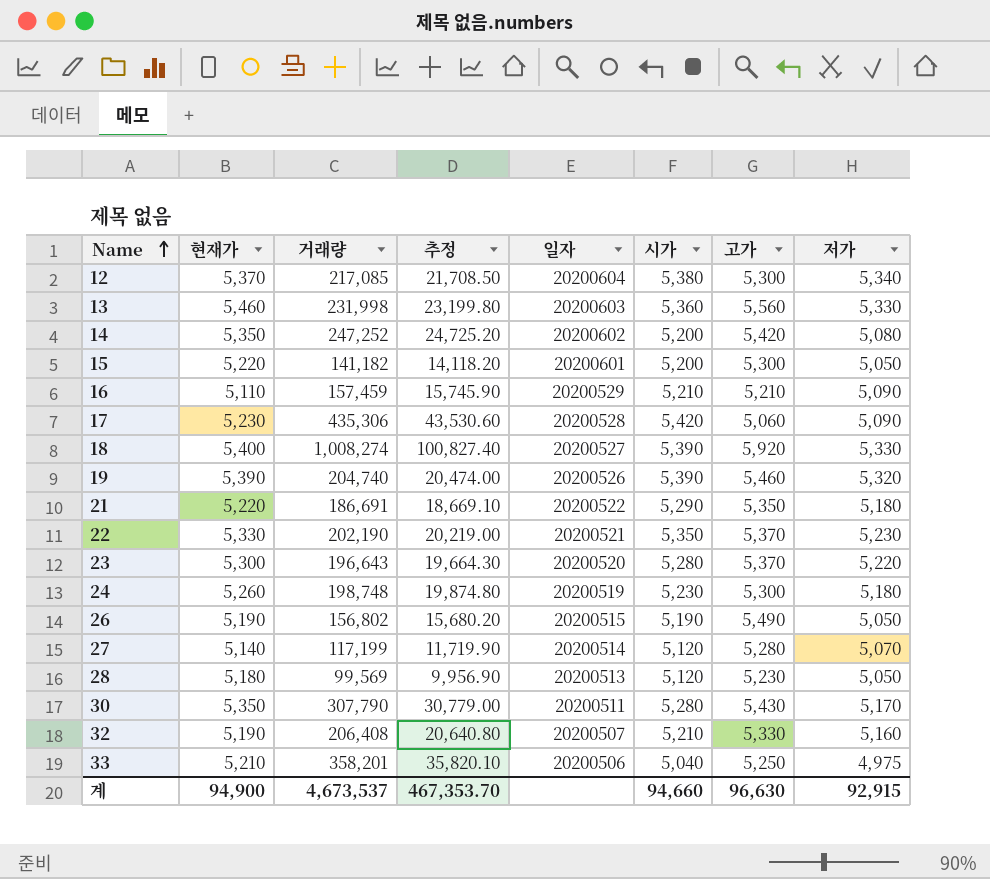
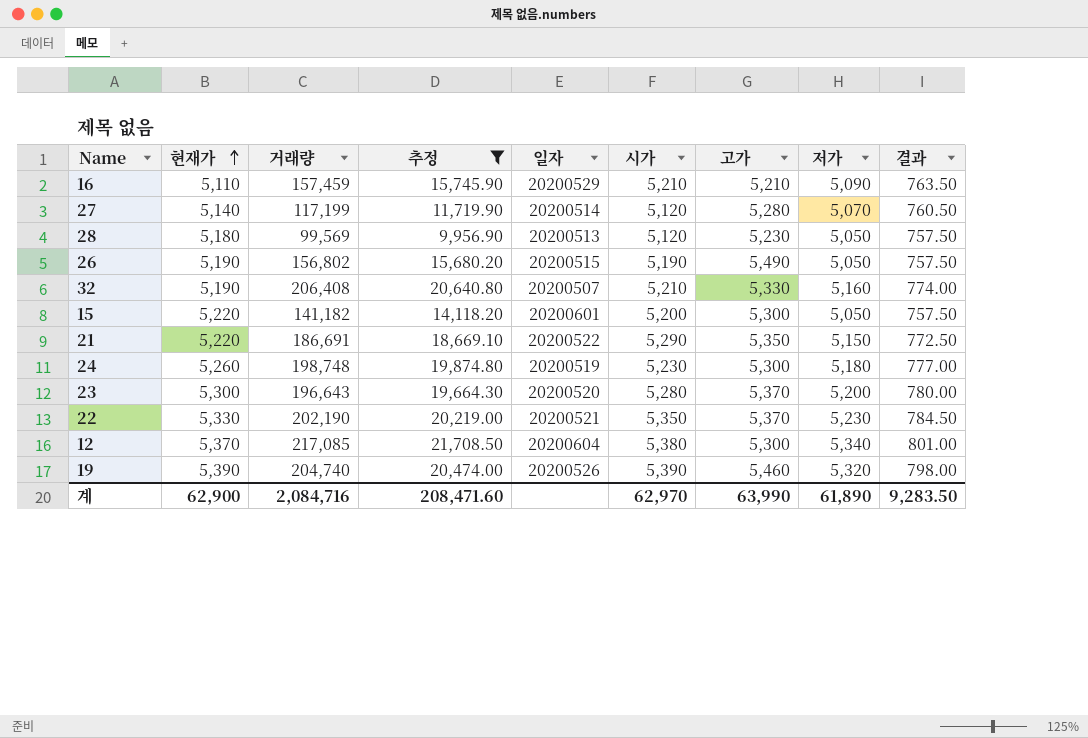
filter: none -> 추정 <= 21,708.50
row order: Name ascending -> 현재가 ascending
column 결과 | formula: none -> [저가] * 0.15
21 | 저가: 5,180 -> 5,150
23 | 저가: 5,220 -> 5,200
계 | 현재가: 94,900 -> 62,900
계 | 거래량: 4,673,537 -> 2,084,716
계 | 추정: 467,353.70 -> 208,471.60
계 | 시가: 94,660 -> 62,970
계 | 고가: 96,630 -> 63,990
계 | 저가: 92,915 -> 61,890

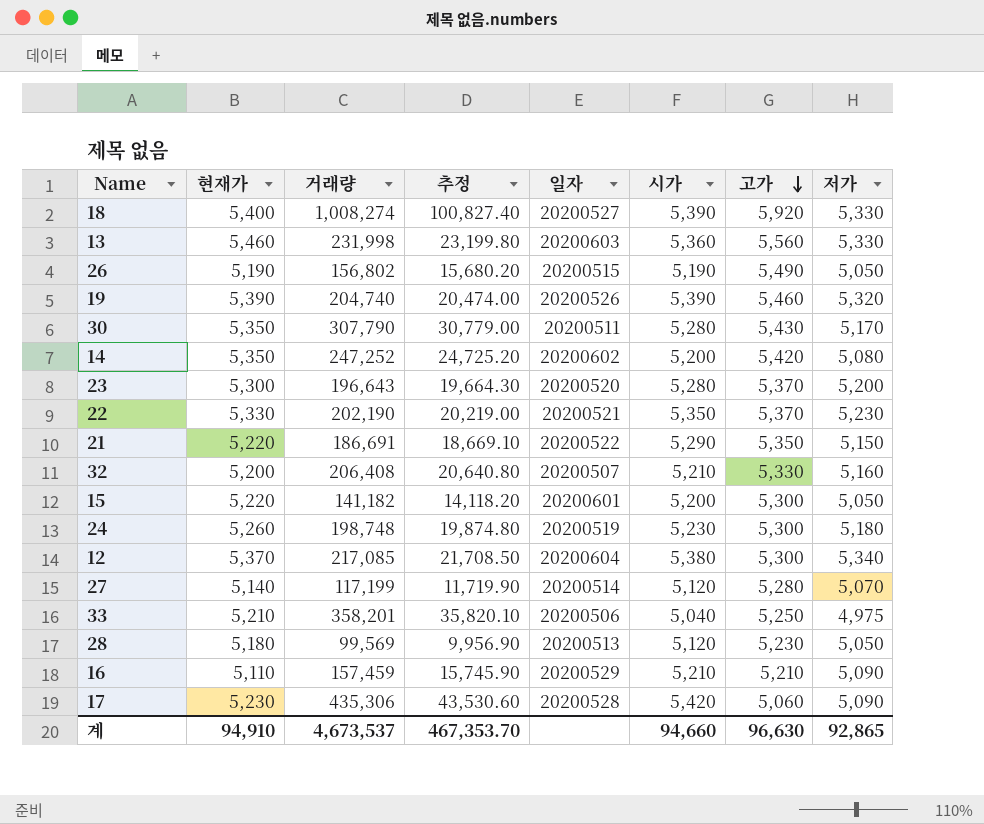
filter: 추정 <= 21,708.50 -> none
row order: 현재가 ascending -> 고가 descending
column 결과 | formula: [저가] * 0.15 -> none
32 | 현재가: 5,190 -> 5,200
계 | 현재가: 62,900 -> 94,910
계 | 거래량: 2,084,716 -> 4,673,537
계 | 추정: 208,471.60 -> 467,353.70
계 | 시가: 62,970 -> 94,660
계 | 고가: 63,990 -> 96,630
계 | 저가: 61,890 -> 92,865

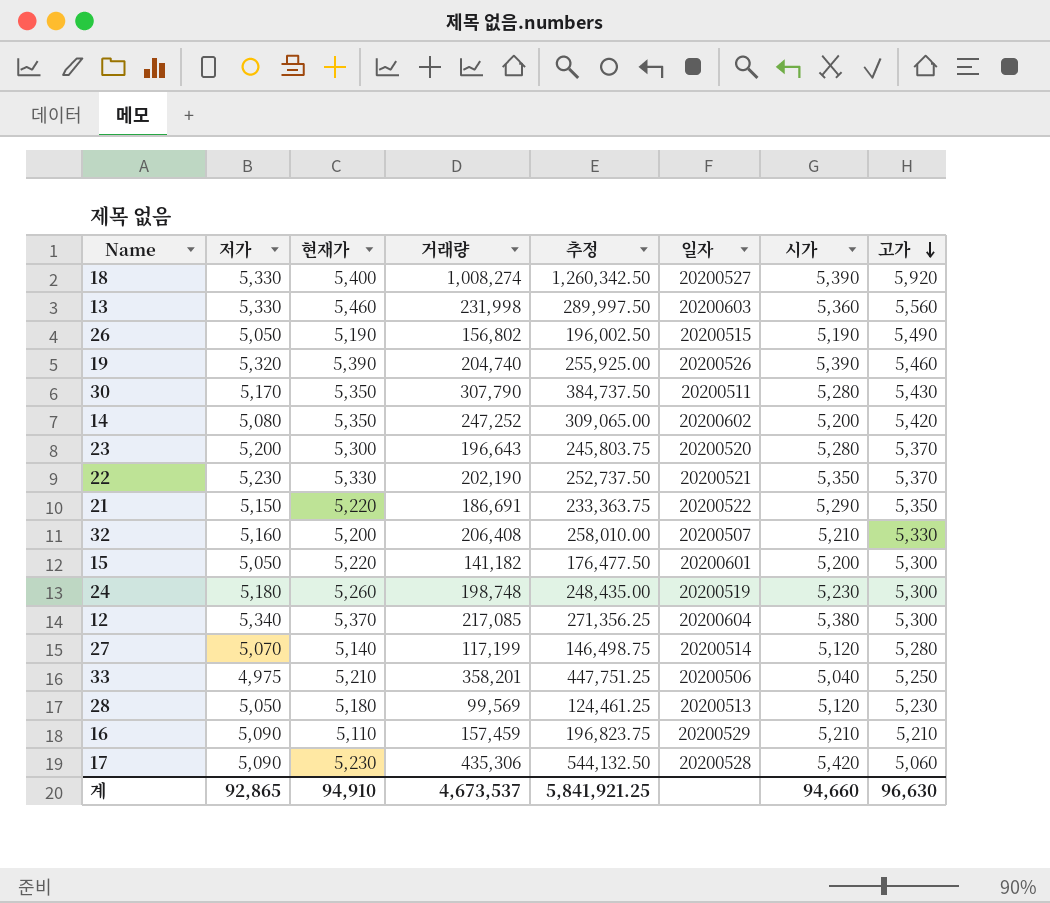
column 저가 | position: 8 -> 2
column 추정 | formula: [거래량] * 0.1 -> [거래량] * 1.25
계 | 추정: 467,353.70 -> 5,841,921.25

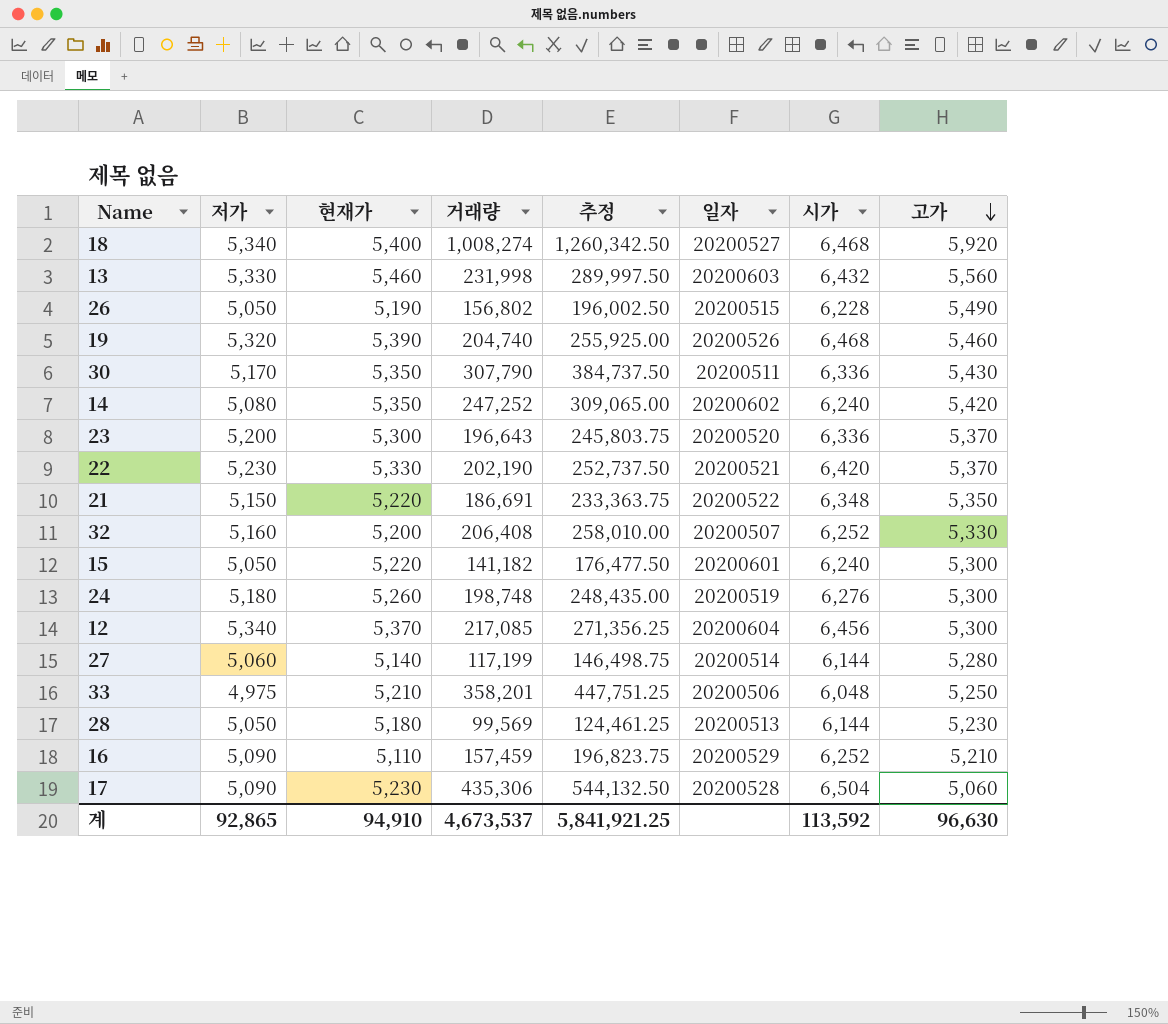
18 | 저가: 5,330 -> 5,340
18 | 시가: 5,390 -> 6,468
13 | 시가: 5,360 -> 6,432
26 | 시가: 5,190 -> 6,228
19 | 시가: 5,390 -> 6,468
30 | 시가: 5,280 -> 6,336
14 | 시가: 5,200 -> 6,240
23 | 시가: 5,280 -> 6,336
22 | 시가: 5,350 -> 6,420
21 | 시가: 5,290 -> 6,348
32 | 시가: 5,210 -> 6,252
15 | 시가: 5,200 -> 6,240
24 | 시가: 5,230 -> 6,276
12 | 시가: 5,380 -> 6,456
27 | 저가: 5,070 -> 5,060
27 | 시가: 5,120 -> 6,144
33 | 시가: 5,040 -> 6,048
28 | 시가: 5,120 -> 6,144
16 | 시가: 5,210 -> 6,252
17 | 시가: 5,420 -> 6,504
계 | 시가: 94,660 -> 113,592

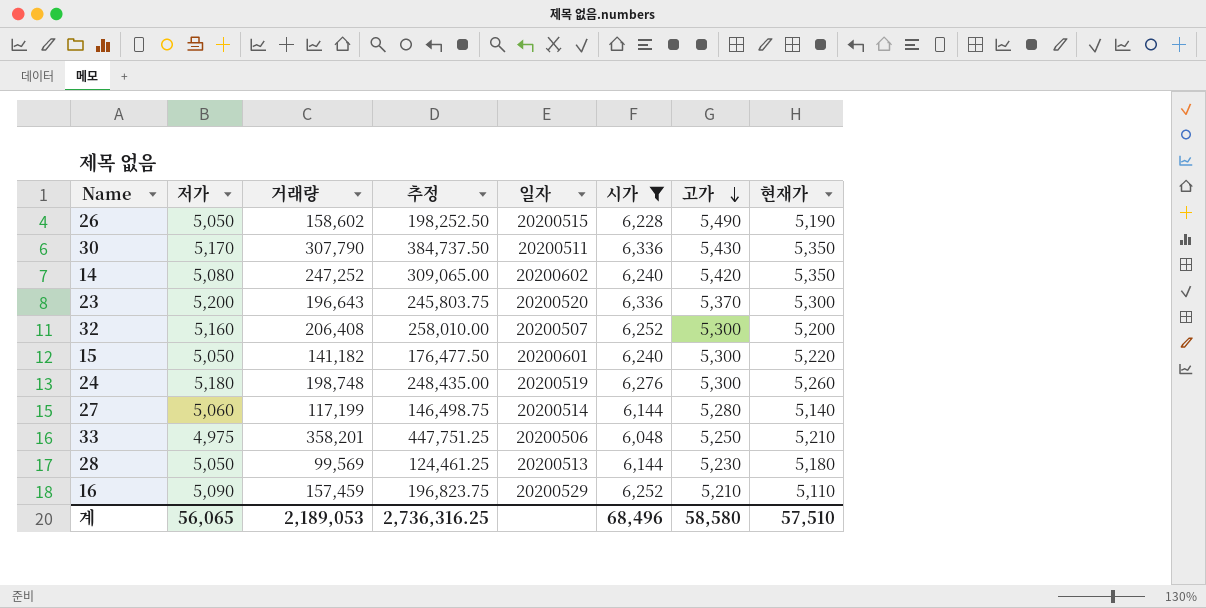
filter: none -> 시가 <= 6,336
column 현재가 | position: 3 -> 8
26 | 거래량: 156,802 -> 158,602
26 | 추정: 196,002.50 -> 198,252.50
32 | 고가: 5,330 -> 5,300
계 | 저가: 92,865 -> 56,065
계 | 거래량: 4,673,537 -> 2,189,053
계 | 추정: 5,841,921.25 -> 2,736,316.25
계 | 시가: 113,592 -> 68,496
계 | 고가: 96,630 -> 58,580
계 | 현재가: 94,910 -> 57,510

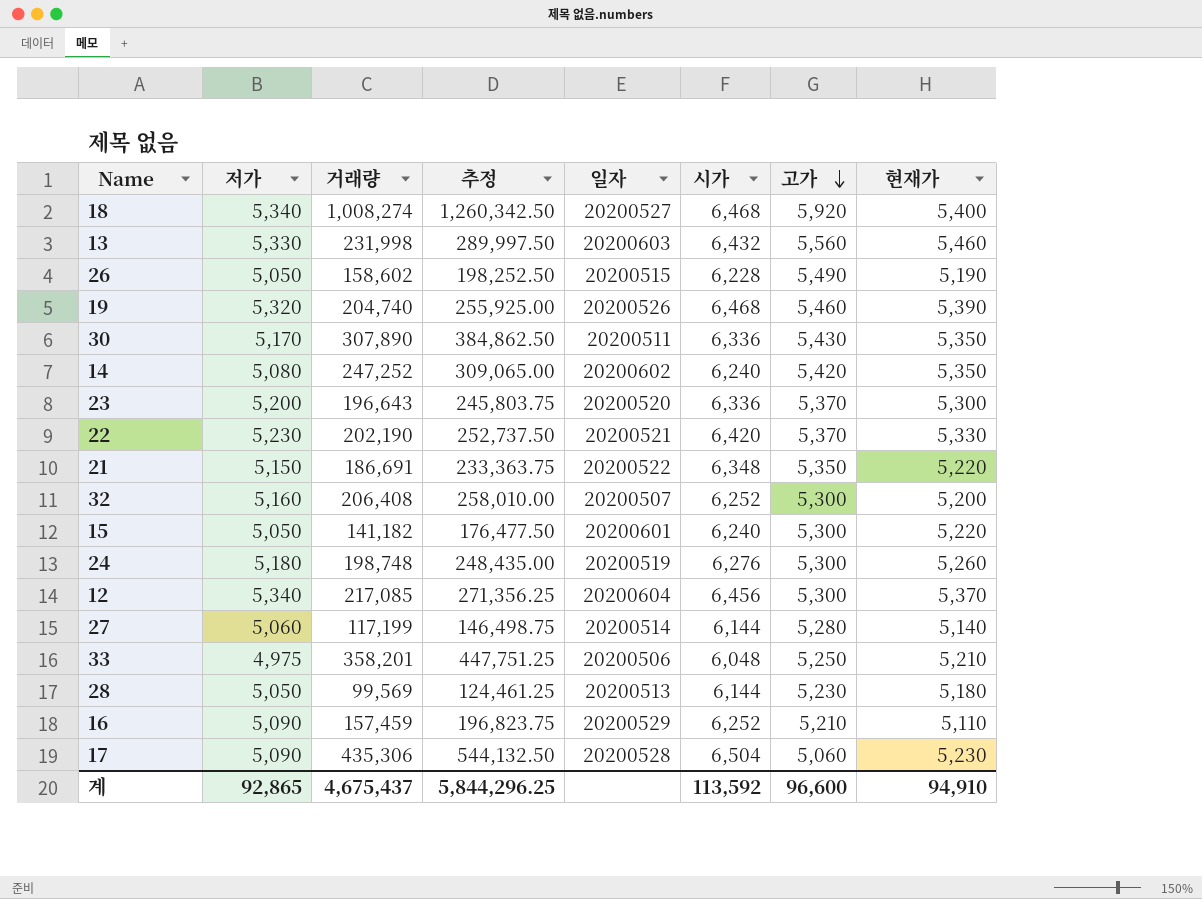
filter: 시가 <= 6,336 -> none
30 | 거래량: 307,790 -> 307,890
30 | 추정: 384,737.50 -> 384,862.50
계 | 저가: 56,065 -> 92,865
계 | 거래량: 2,189,053 -> 4,675,437
계 | 추정: 2,736,316.25 -> 5,844,296.25
계 | 시가: 68,496 -> 113,592
계 | 고가: 58,580 -> 96,600
계 | 현재가: 57,510 -> 94,910

